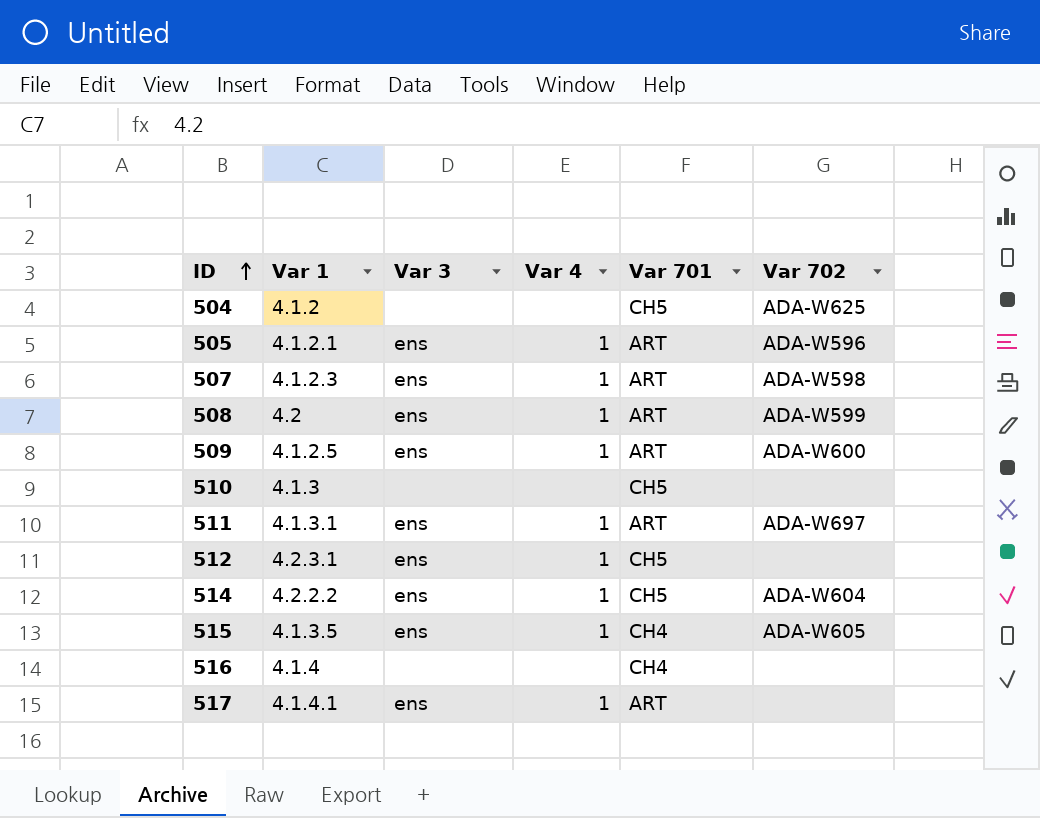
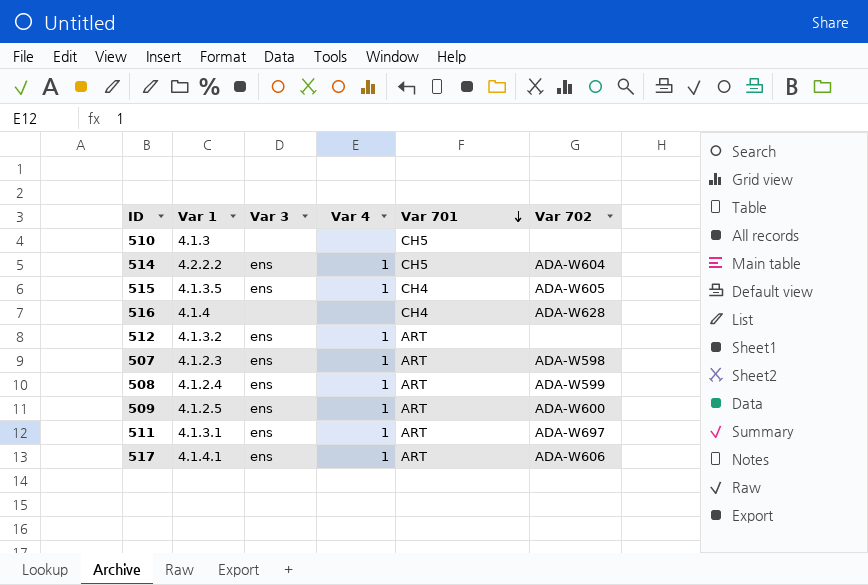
row order: ID ascending -> Var 701 descending
row 504: 4.1.2 | none | none | CH5 | ADA-W625 -> none
row 505: 4.1.2.1 | ens | 1 | ART | ADA-W596 -> none
516 | Var 702: none -> ADA-W628
512 | Var 1: 4.2.3.1 -> 4.1.3.2
512 | Var 701: CH5 -> ART
508 | Var 1: 4.2 -> 4.1.2.4
517 | Var 702: none -> ADA-W606

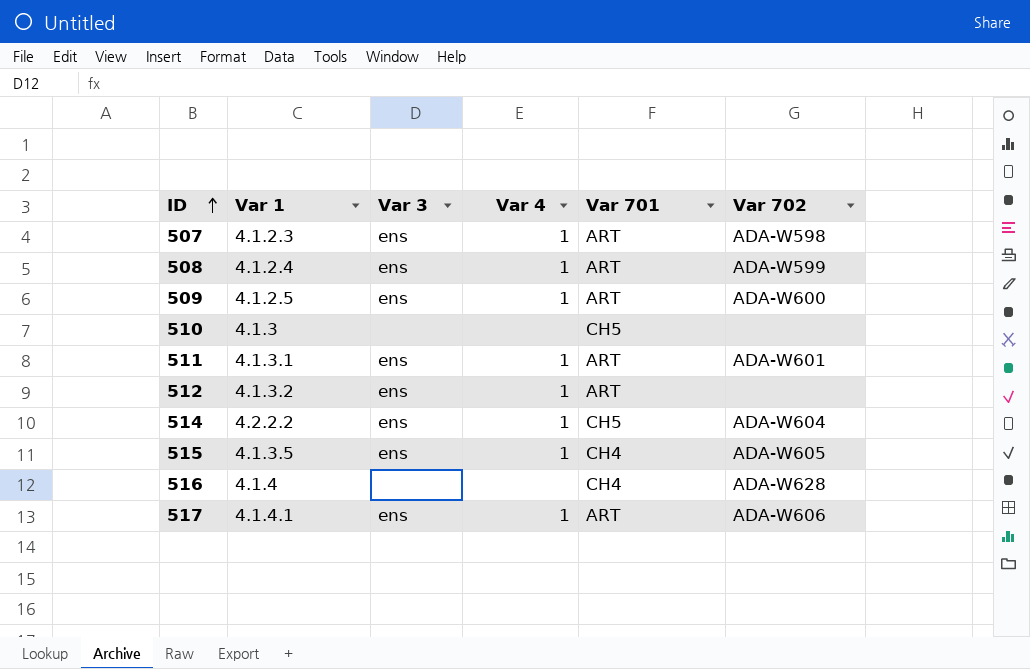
row order: Var 701 descending -> ID ascending
511 | Var 702: ADA-W697 -> ADA-W601

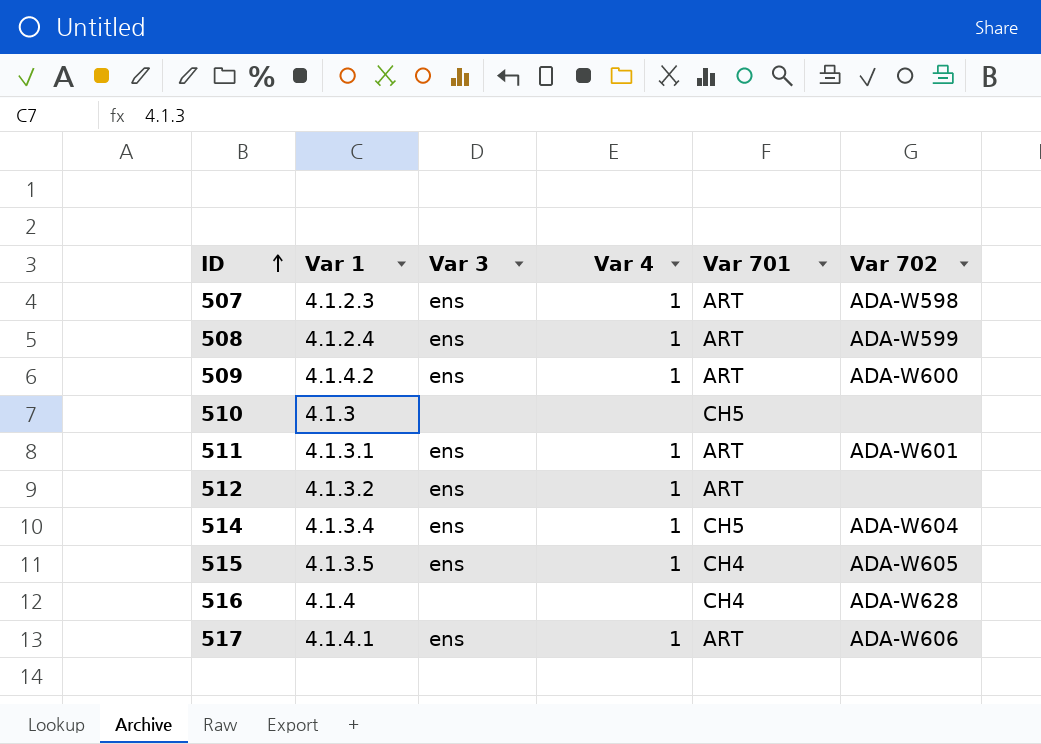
509 | Var 1: 4.1.2.5 -> 4.1.4.2
514 | Var 1: 4.2.2.2 -> 4.1.3.4

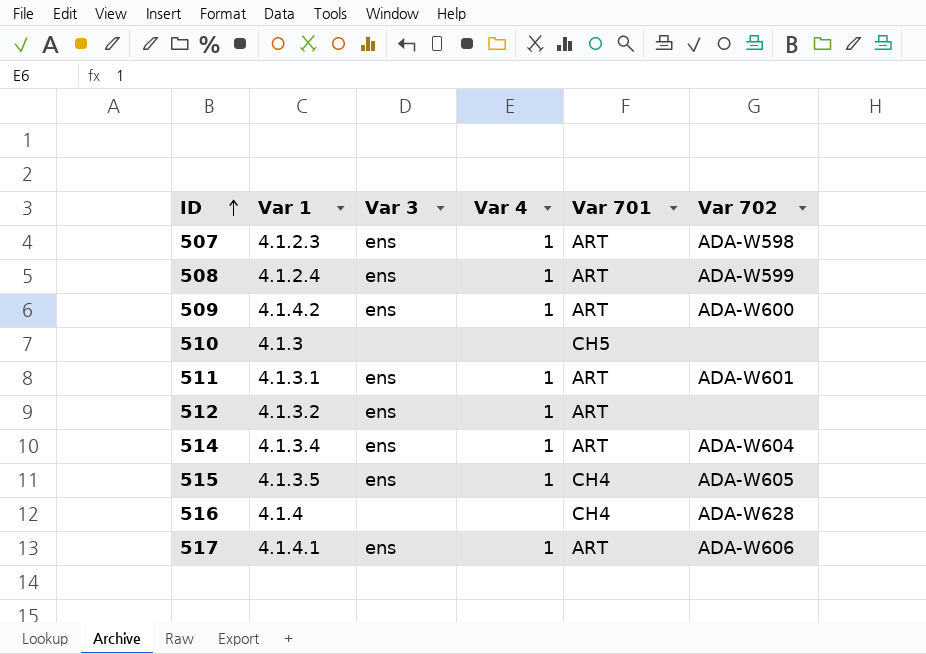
514 | Var 701: CH5 -> ART

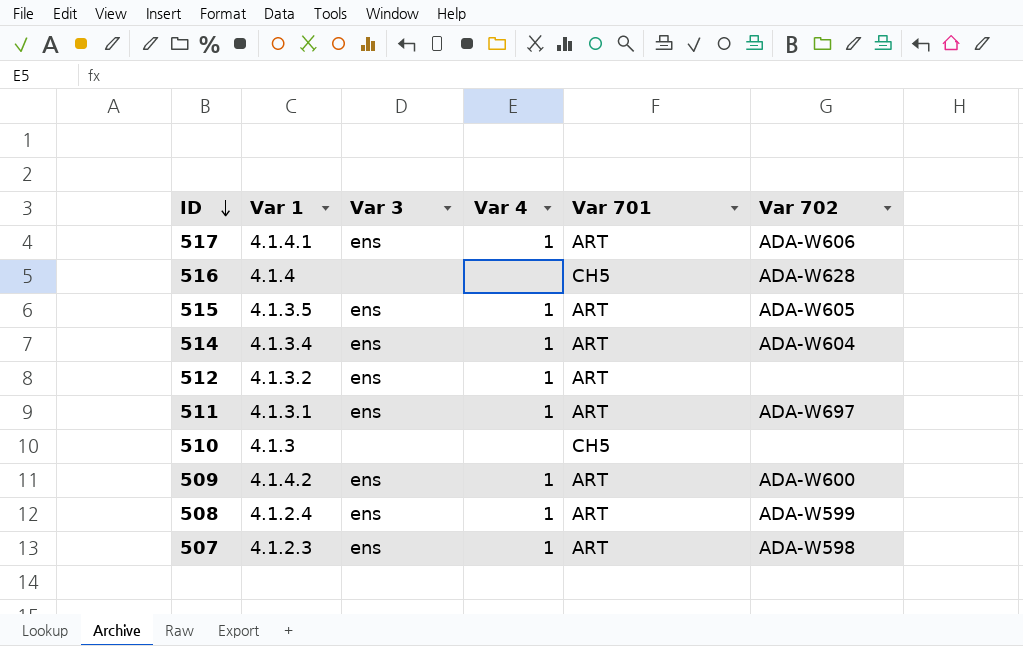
row order: ID ascending -> ID descending
516 | Var 701: CH4 -> CH5
515 | Var 701: CH4 -> ART
511 | Var 702: ADA-W601 -> ADA-W697

